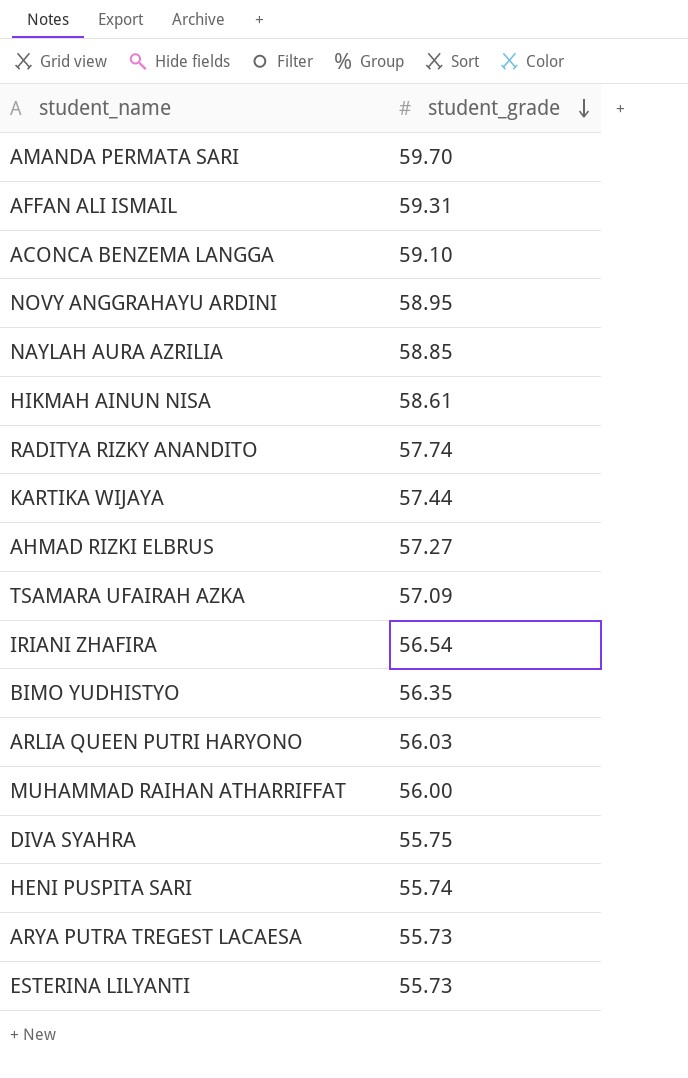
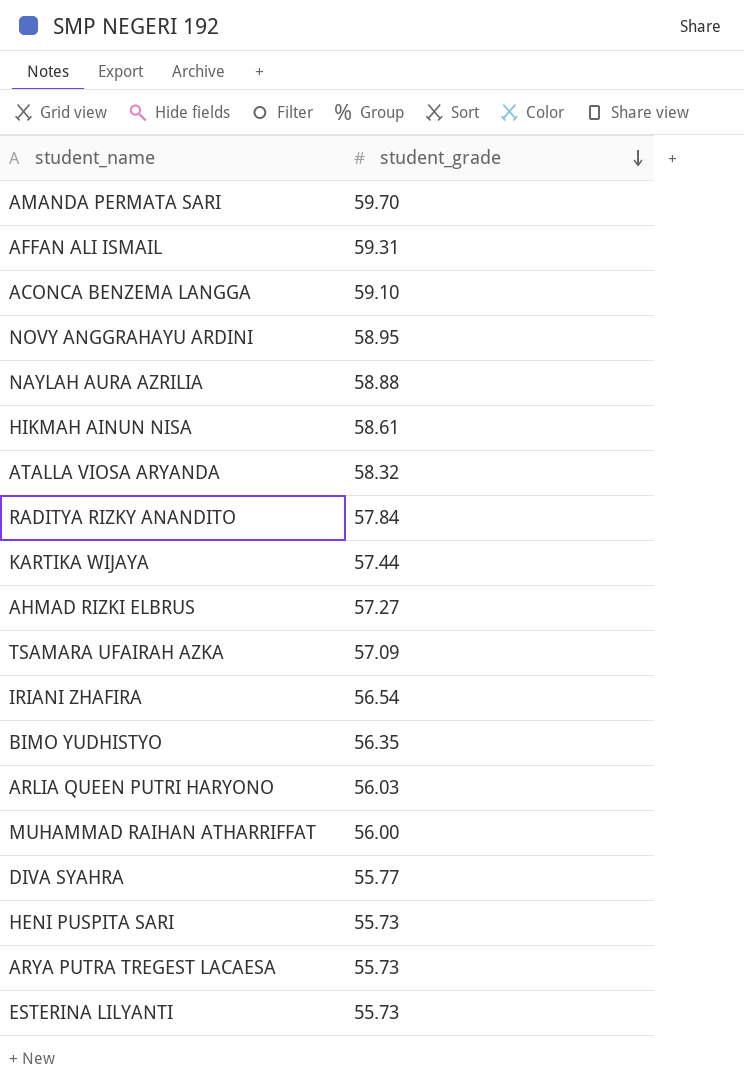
NAYLAH AURA AZRILIA | student_grade: 58.85 -> 58.88
row ATALLA VIOSA ARYANDA: none -> 58.32
RADITYA RIZKY ANANDITO | student_grade: 57.74 -> 57.84
DIVA SYAHRA | student_grade: 55.75 -> 55.77
HENI PUSPITA SARI | student_grade: 55.74 -> 55.73

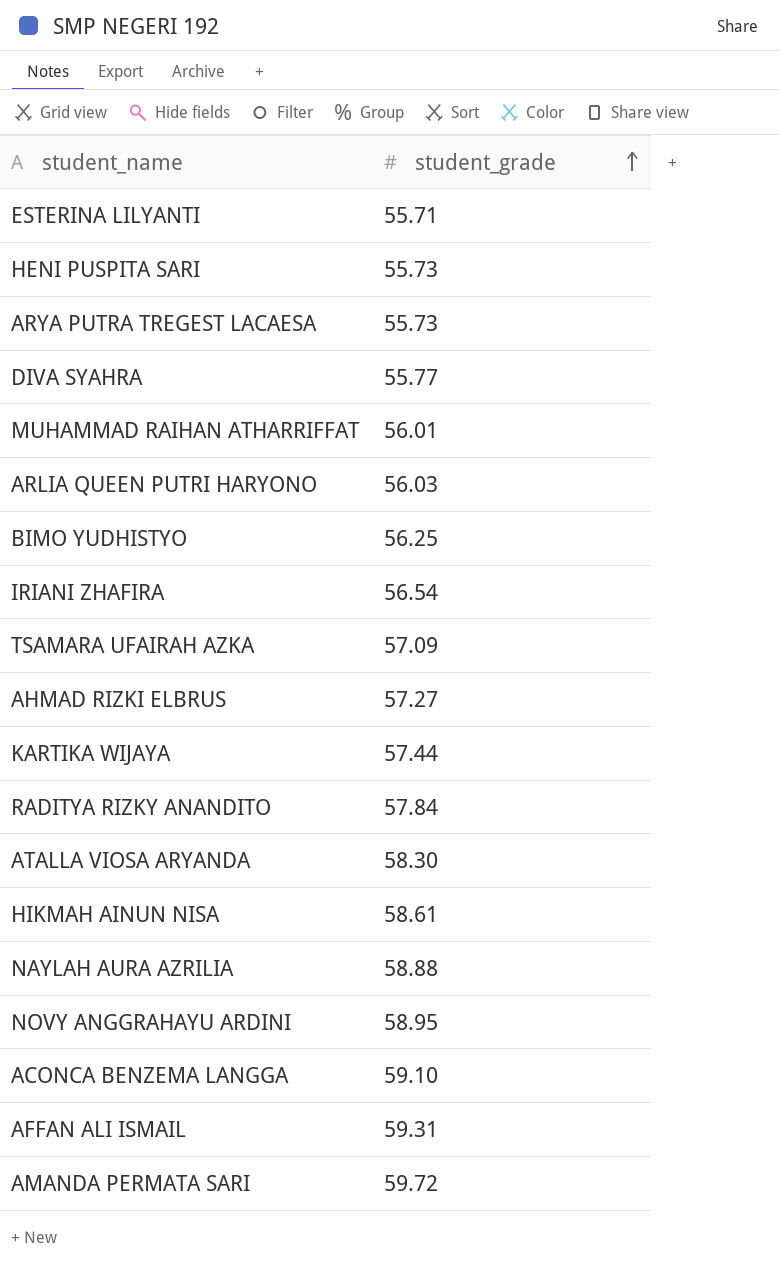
row order: student_grade descending -> student_grade ascending
ESTERINA LILYANTI | student_grade: 55.73 -> 55.71
MUHAMMAD RAIHAN ATHARRIFFAT | student_grade: 56.00 -> 56.01
BIMO YUDHISTYO | student_grade: 56.35 -> 56.25
ATALLA VIOSA ARYANDA | student_grade: 58.32 -> 58.30
AMANDA PERMATA SARI | student_grade: 59.70 -> 59.72

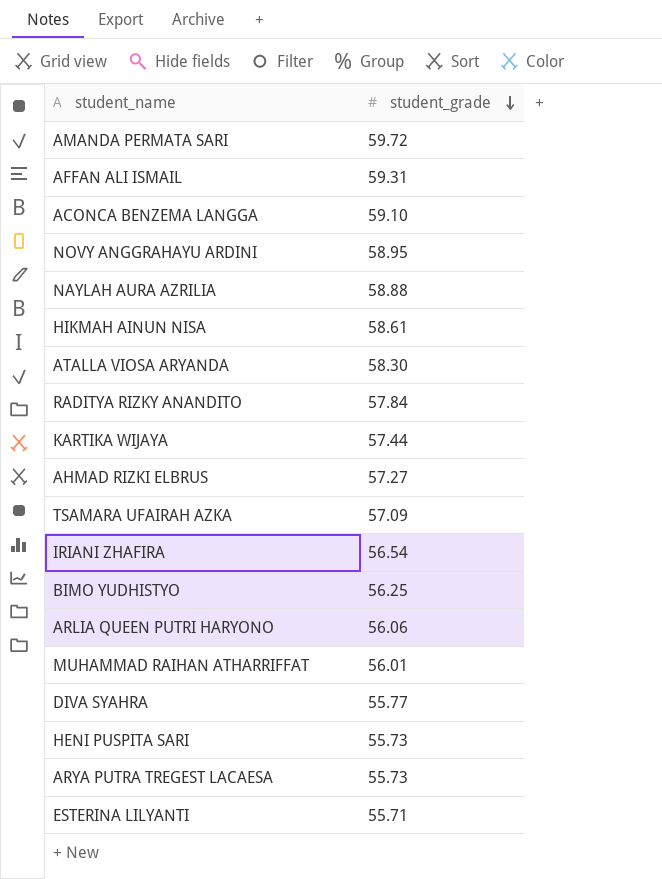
row order: student_grade ascending -> student_grade descending
ARLIA QUEEN PUTRI HARYONO | student_grade: 56.03 -> 56.06

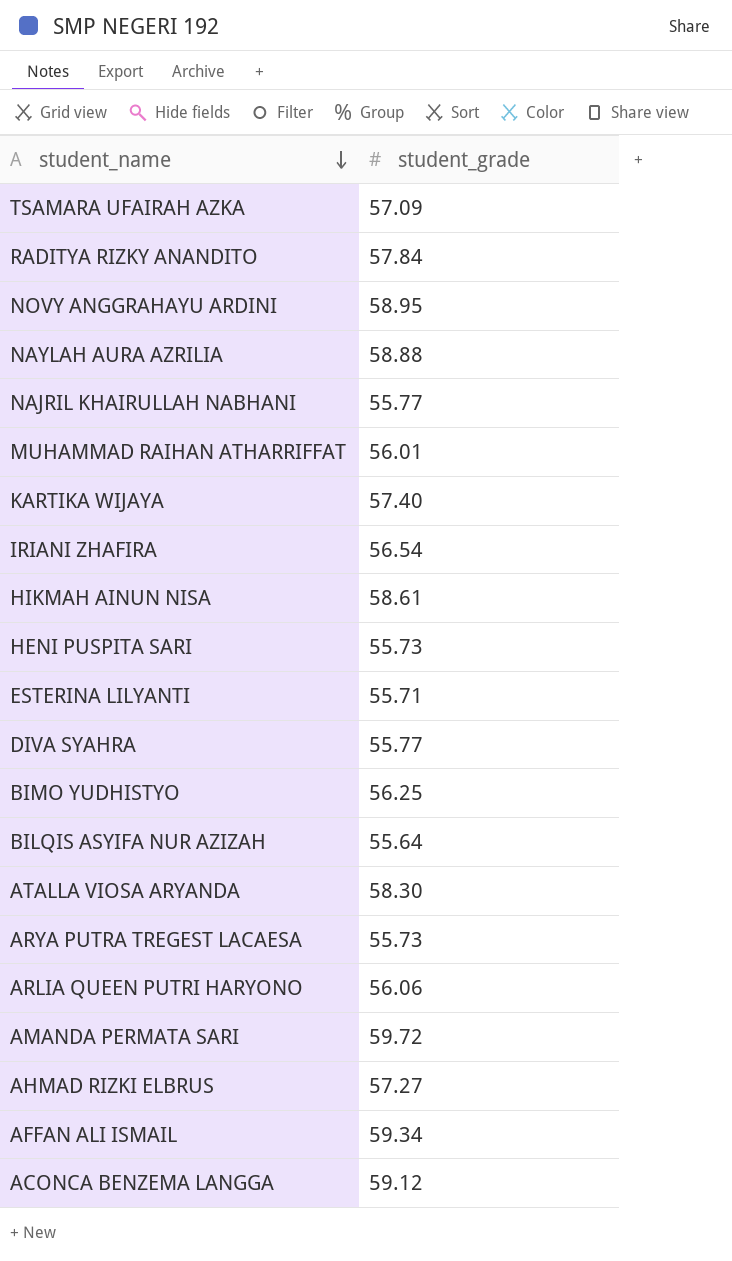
row order: student_grade descending -> student_name descending
row NAJRIL KHAIRULLAH NABHANI: none -> 55.77
KARTIKA WIJAYA | student_grade: 57.44 -> 57.40
row BILQIS ASYIFA NUR AZIZAH: none -> 55.64
AFFAN ALI ISMAIL | student_grade: 59.31 -> 59.34
ACONCA BENZEMA LANGGA | student_grade: 59.10 -> 59.12

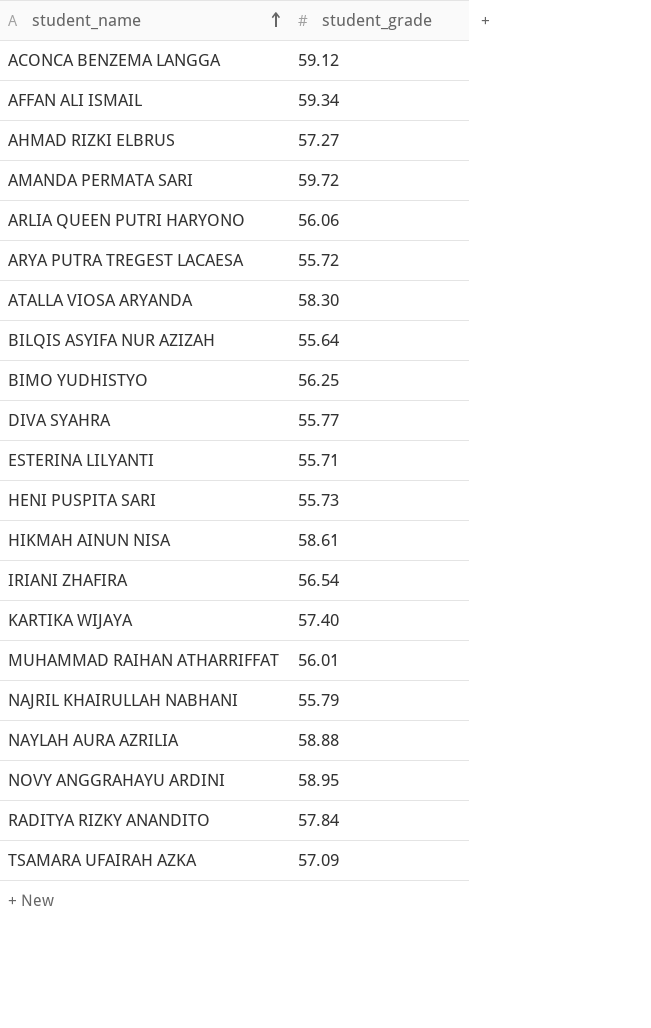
row order: student_name descending -> student_name ascending
ARYA PUTRA TREGEST LACAESA | student_grade: 55.73 -> 55.72
NAJRIL KHAIRULLAH NABHANI | student_grade: 55.77 -> 55.79

